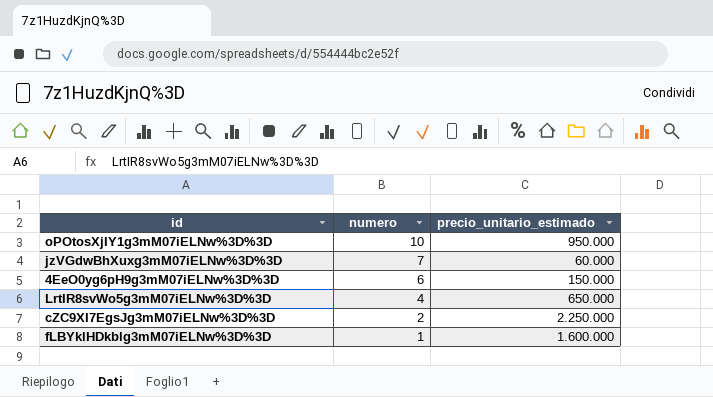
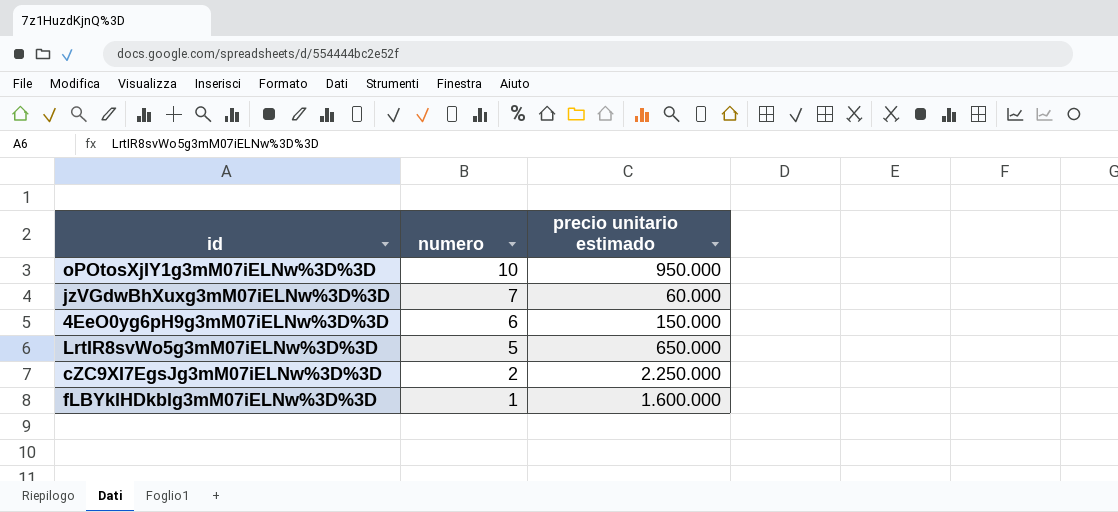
column name: precio_unitario_estimado -> precio unitario estimado
LrtIR8svWo5g3mM07iELNw%3D%3D | numero: 4 -> 5

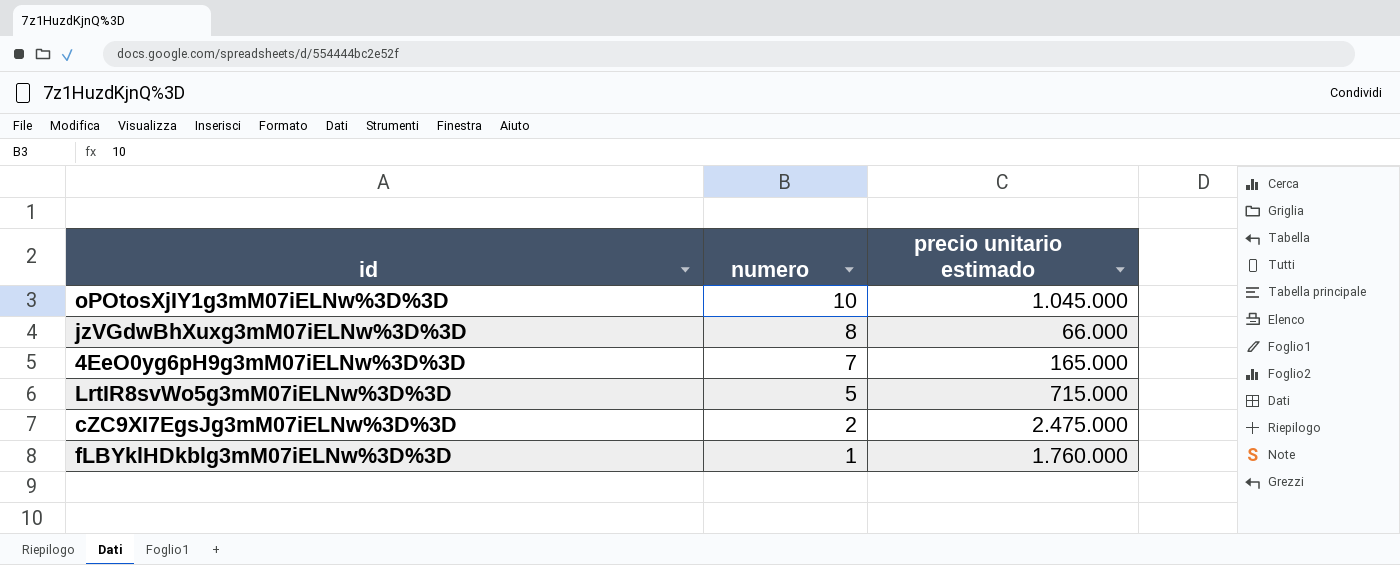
oPOtosXjIY1g3mM07iELNw%3D%3D | precio unitario estimado: 950.000 -> 1.045.000
jzVGdwBhXuxg3mM07iELNw%3D%3D | numero: 7 -> 8
jzVGdwBhXuxg3mM07iELNw%3D%3D | precio unitario estimado: 60.000 -> 66.000
4EeO0yg6pH9g3mM07iELNw%3D%3D | numero: 6 -> 7
4EeO0yg6pH9g3mM07iELNw%3D%3D | precio unitario estimado: 150.000 -> 165.000
LrtIR8svWo5g3mM07iELNw%3D%3D | precio unitario estimado: 650.000 -> 715.000
cZC9XI7EgsJg3mM07iELNw%3D%3D | precio unitario estimado: 2.250.000 -> 2.475.000
fLBYklHDkblg3mM07iELNw%3D%3D | precio unitario estimado: 1.600.000 -> 1.760.000

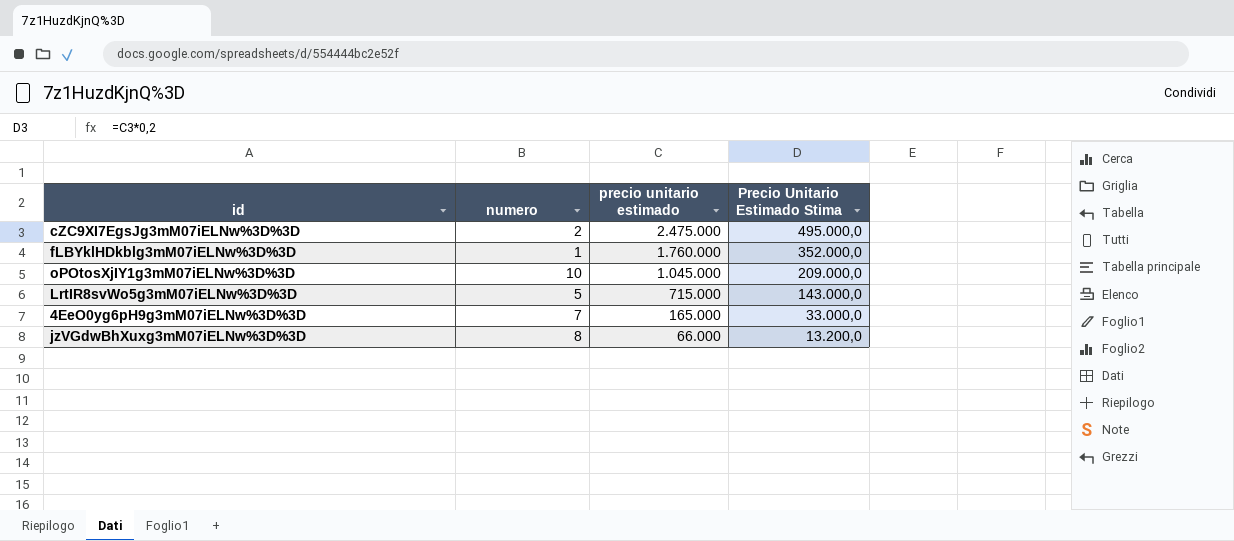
row order: numero descending -> precio unitario estimado descending
column Precio Unitario Estimado Stima | formula: none -> [precio unitario estimado] * 0,2

